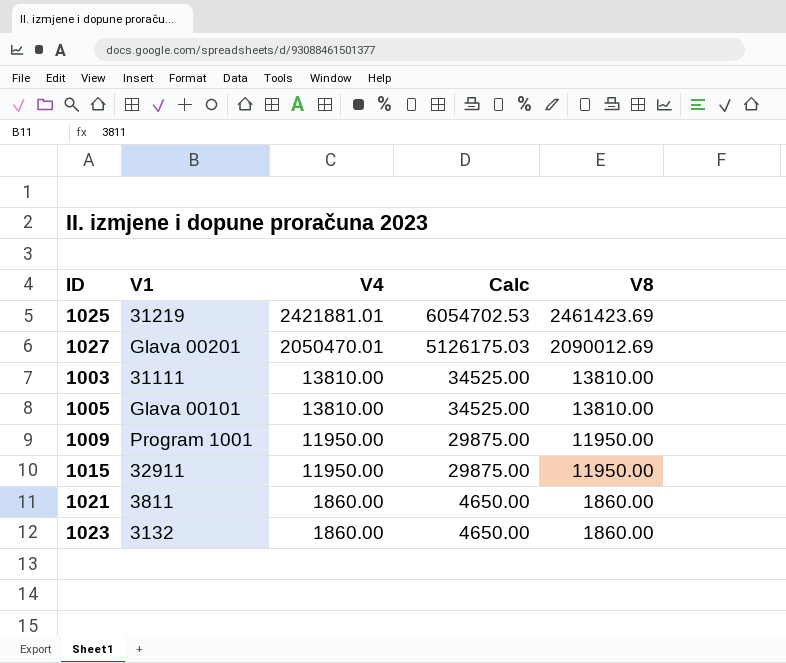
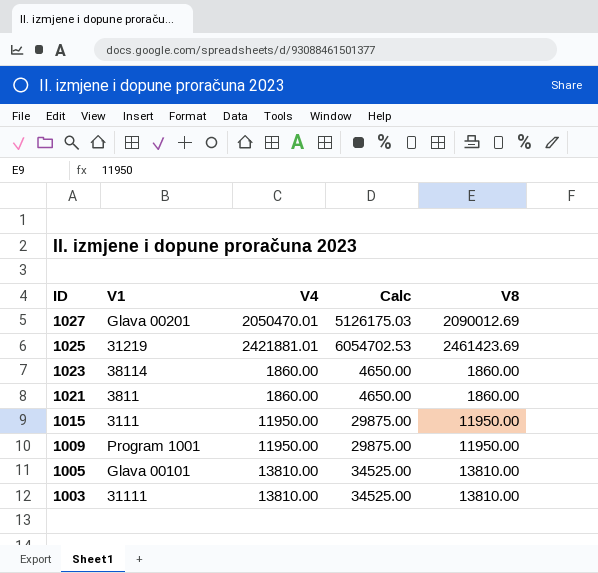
row order: V4 descending -> ID descending
1023 | V1: 3132 -> 38114
1015 | V1: 32911 -> 3111

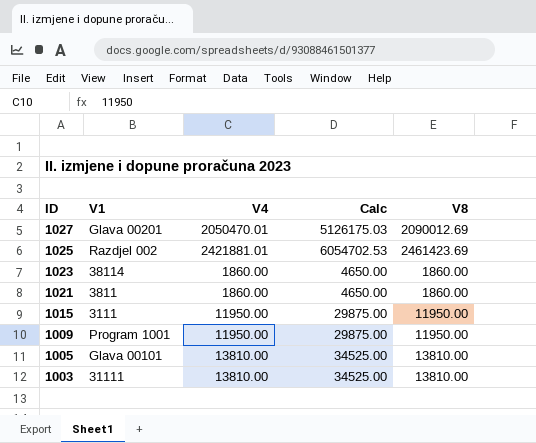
1025 | V1: 31219 -> Razdjel 002

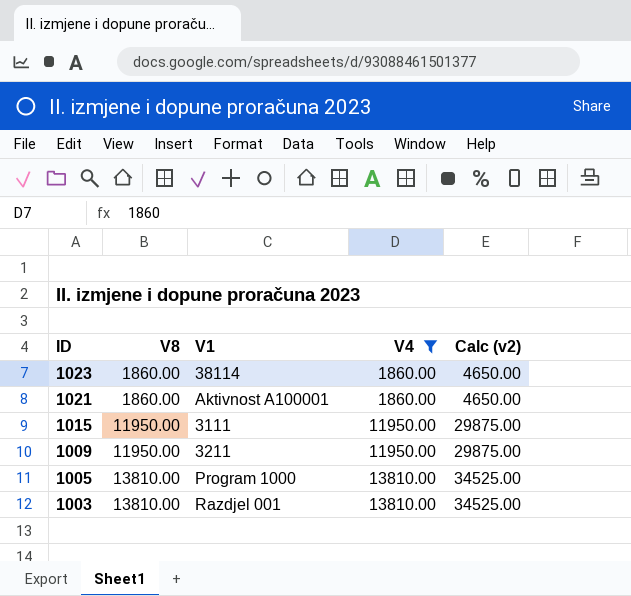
filter: none -> V4 <= 13810.00
column V8 | position: 5 -> 2
column name: Calc -> Calc (v2)
1021 | V1: 3811 -> Aktivnost A100001
1009 | V1: Program 1001 -> 3211
1005 | V1: Glava 00101 -> Program 1000
1003 | V1: 31111 -> Razdjel 001

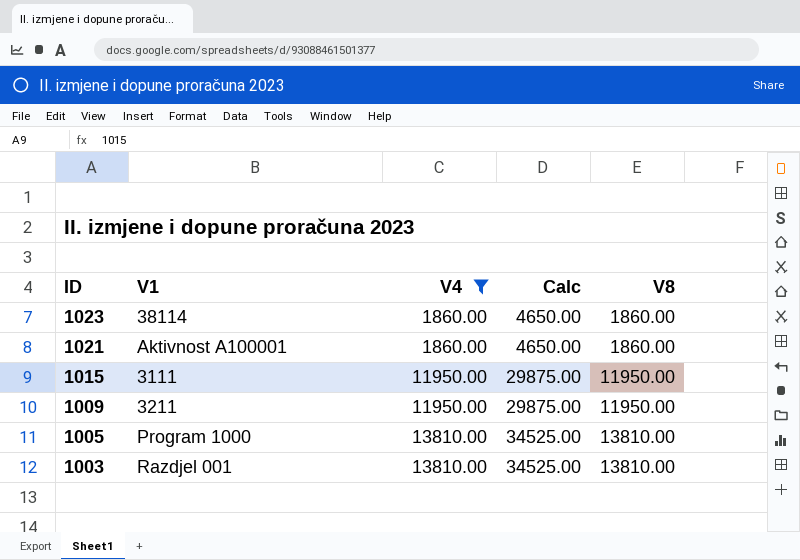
column name: Calc (v2) -> Calc
column V8 | position: 2 -> 5

